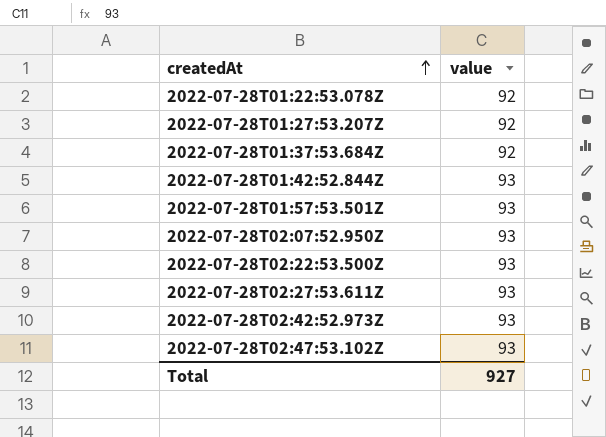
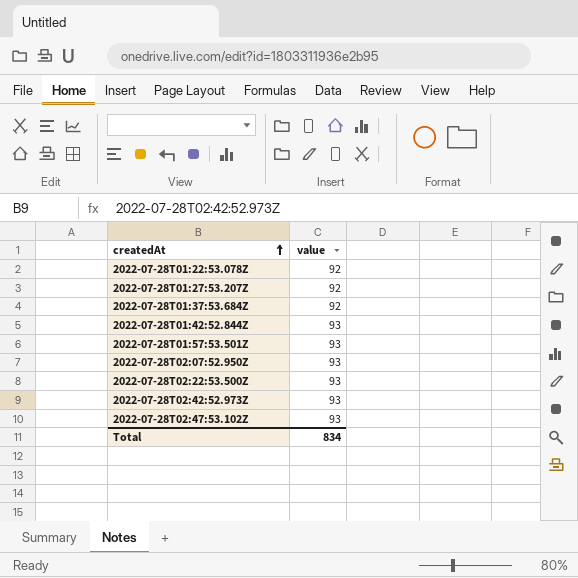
row 2022-07-28T02:27:53.611Z: 93 -> none
Total | value: 927 -> 834

